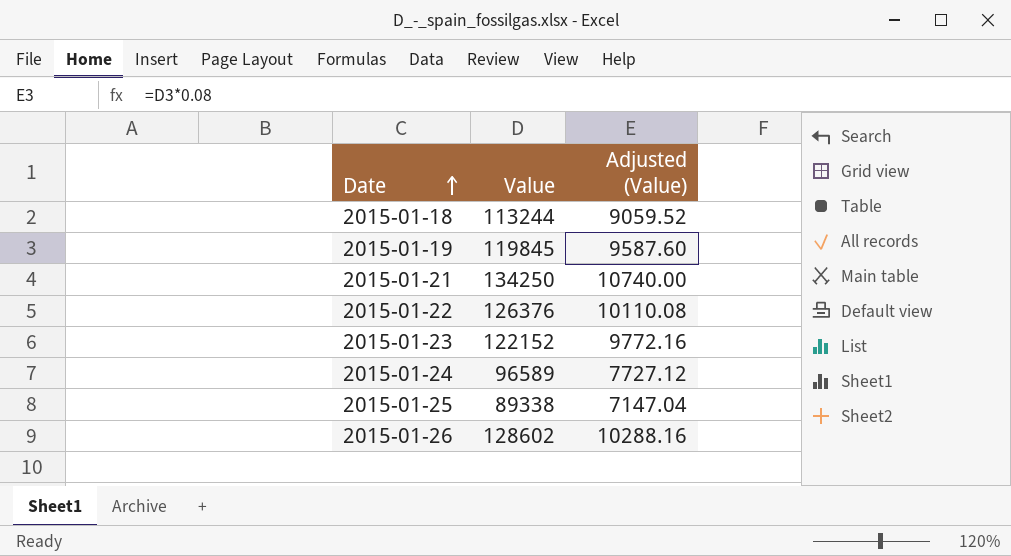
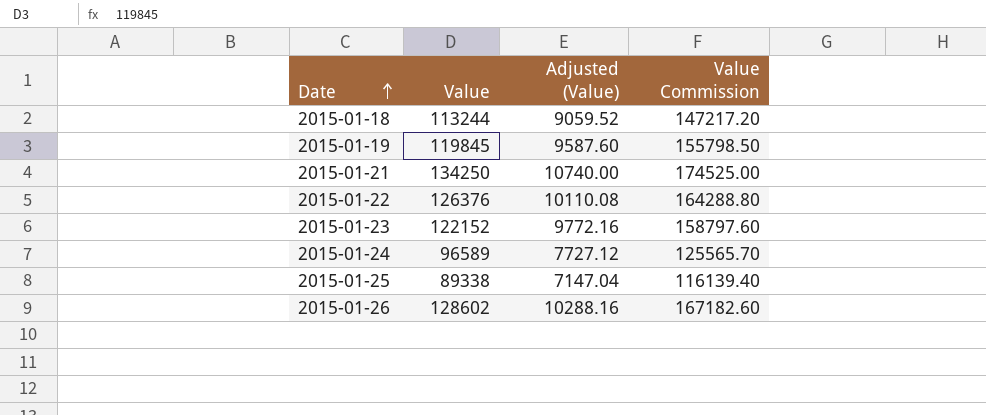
column Value Commission | formula: none -> [Value] * 1.3

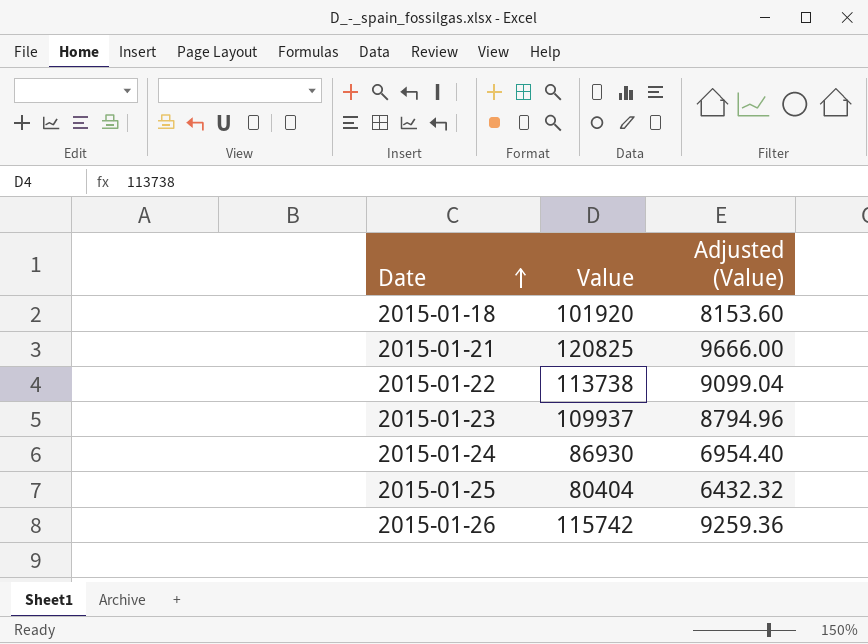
column Value Commission | formula: [Value] * 1.3 -> none
row 2015-01-19: 119845 | 9587.60 | 155798.50 -> none
2015-01-18 | Value: 113244 -> 101920
2015-01-18 | Adjusted (Value): 9059.52 -> 8153.60
2015-01-21 | Value: 134250 -> 120825
2015-01-21 | Adjusted (Value): 10740.00 -> 9666.00
2015-01-22 | Value: 126376 -> 113738
2015-01-22 | Adjusted (Value): 10110.08 -> 9099.04
2015-01-23 | Value: 122152 -> 109937
2015-01-23 | Adjusted (Value): 9772.16 -> 8794.96
2015-01-24 | Value: 96589 -> 86930
2015-01-24 | Adjusted (Value): 7727.12 -> 6954.40
2015-01-25 | Value: 89338 -> 80404
2015-01-25 | Adjusted (Value): 7147.04 -> 6432.32
2015-01-26 | Value: 128602 -> 115742
2015-01-26 | Adjusted (Value): 10288.16 -> 9259.36

